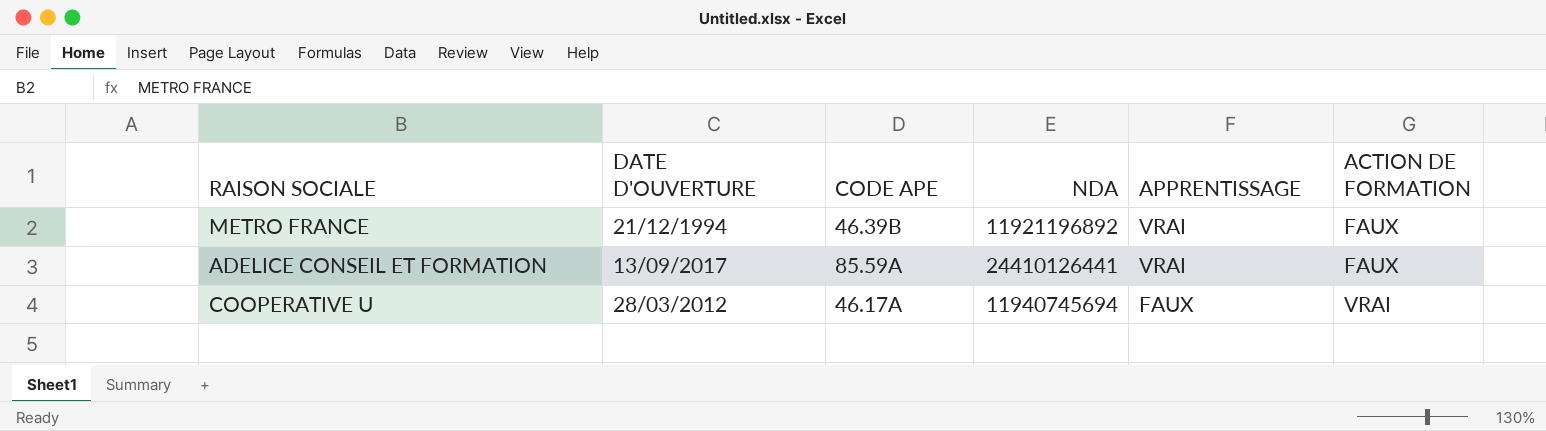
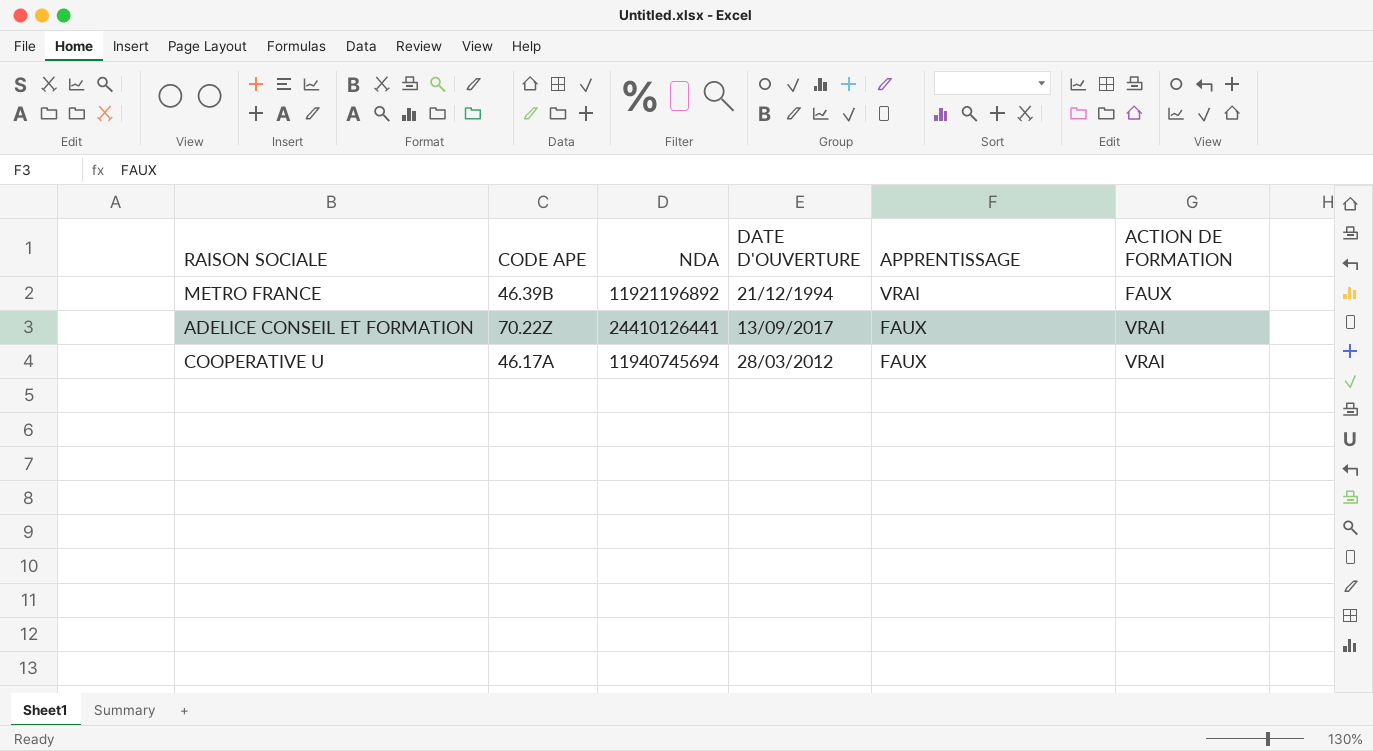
column DATE D'OUVERTURE | position: 2 -> 4
ADELICE CONSEIL ET FORMATION | CODE APE: 85.59A -> 70.22Z
ADELICE CONSEIL ET FORMATION | APPRENTISSAGE: VRAI -> FAUX
ADELICE CONSEIL ET FORMATION | ACTION DE FORMATION: FAUX -> VRAI

